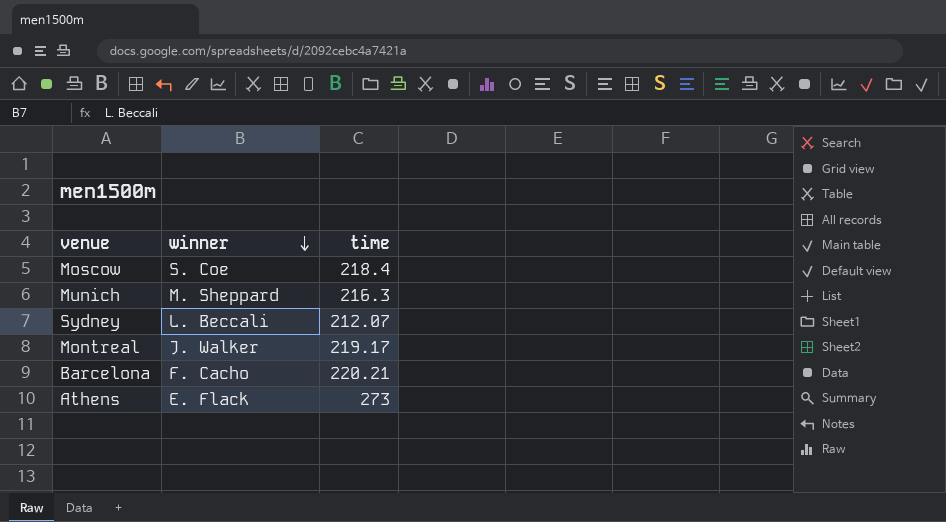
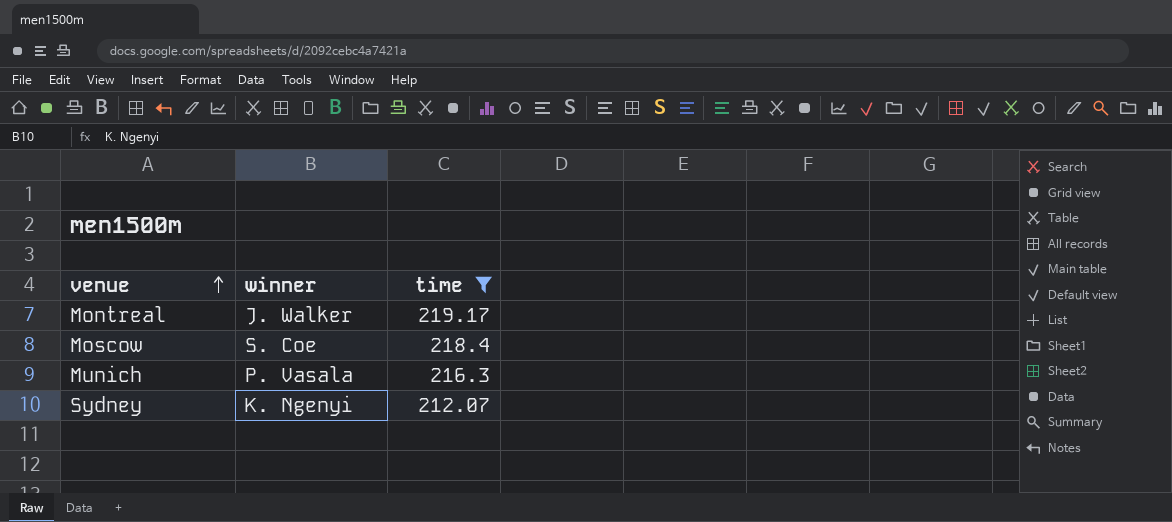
filter: none -> time <= 219.17
row order: winner descending -> venue ascending
Munich | winner: M. Sheppard -> P. Vasala
Sydney | winner: L. Beccali -> K. Ngenyi

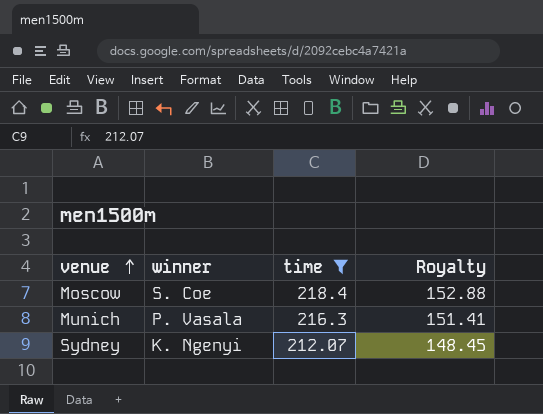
column Royalty | formula: none -> [time] * 0.7
row Montreal: J. Walker | 219.17 -> none

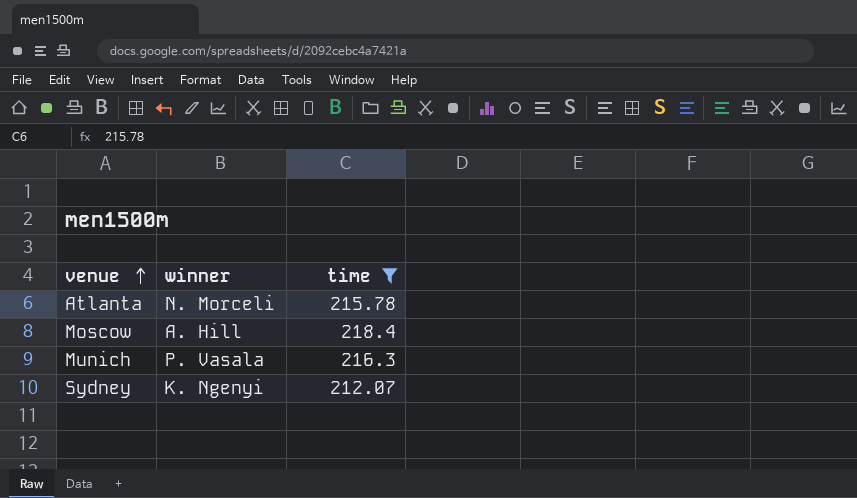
column Royalty | formula: [time] * 0.7 -> none
row Atlanta: none -> N. Morceli | 215.78
Moscow | winner: S. Coe -> A. Hill

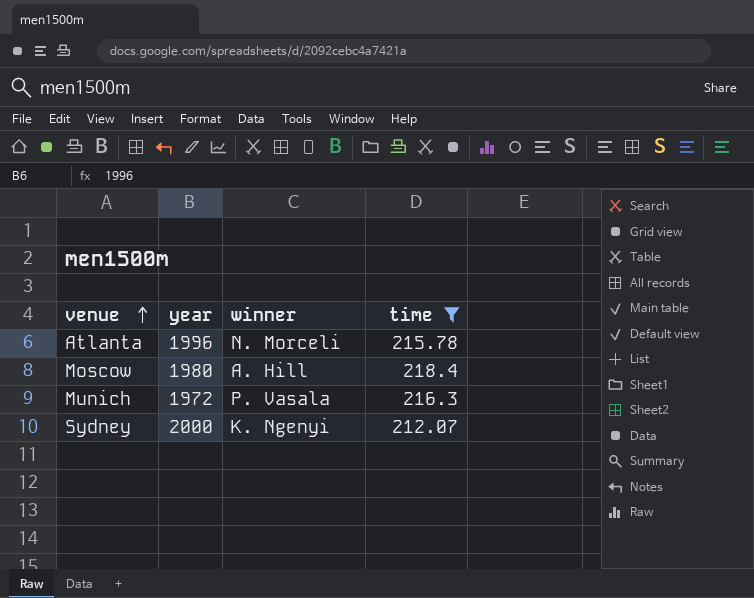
column year | position: none -> 2

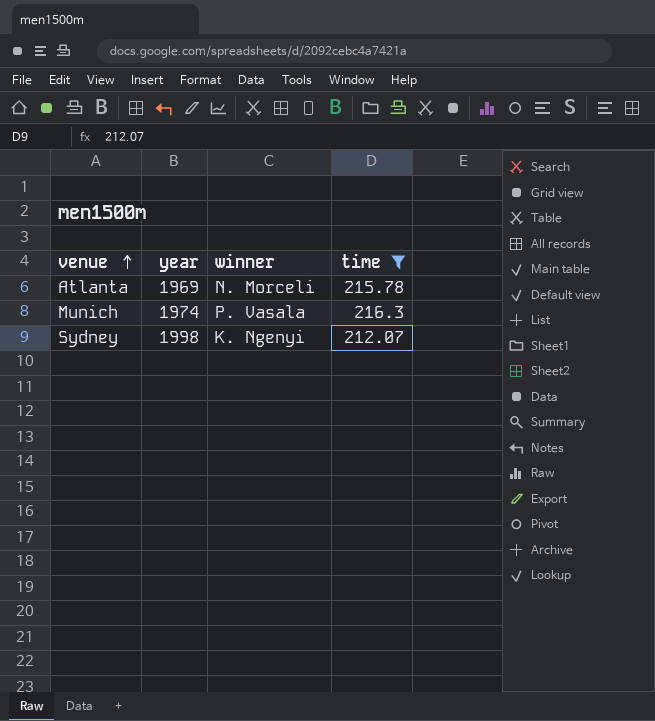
row Moscow: 1980 | A. Hill | 218.4 -> none
Atlanta | year: 1996 -> 1969
Munich | year: 1972 -> 1974
Sydney | year: 2000 -> 1998

